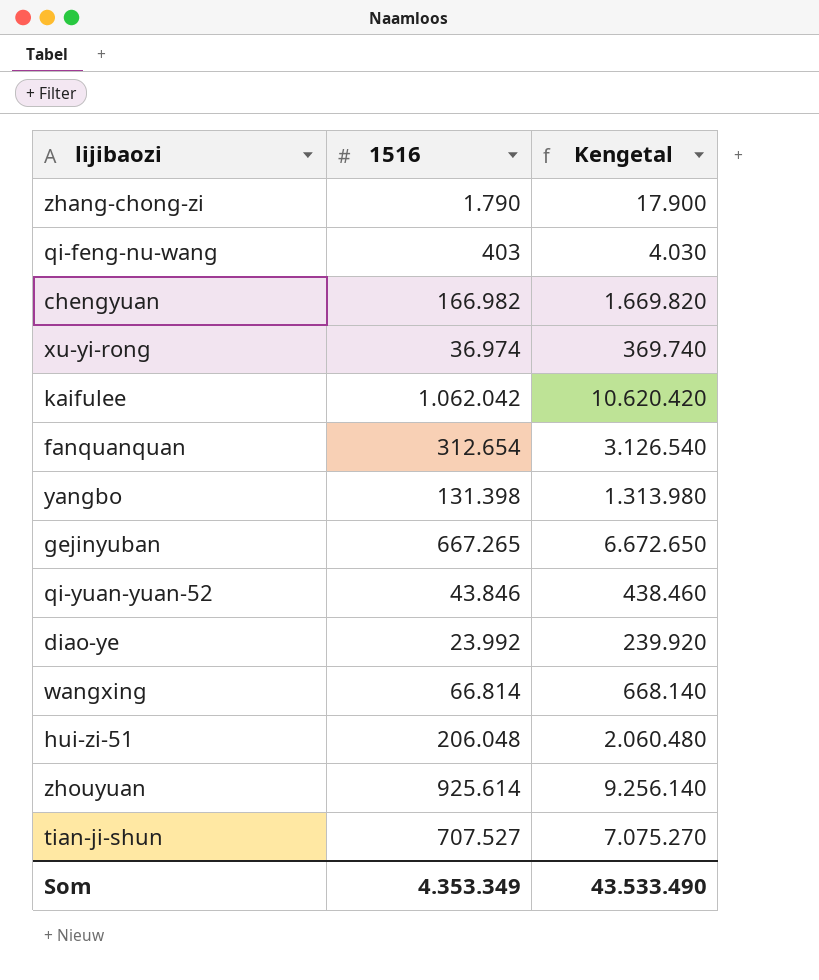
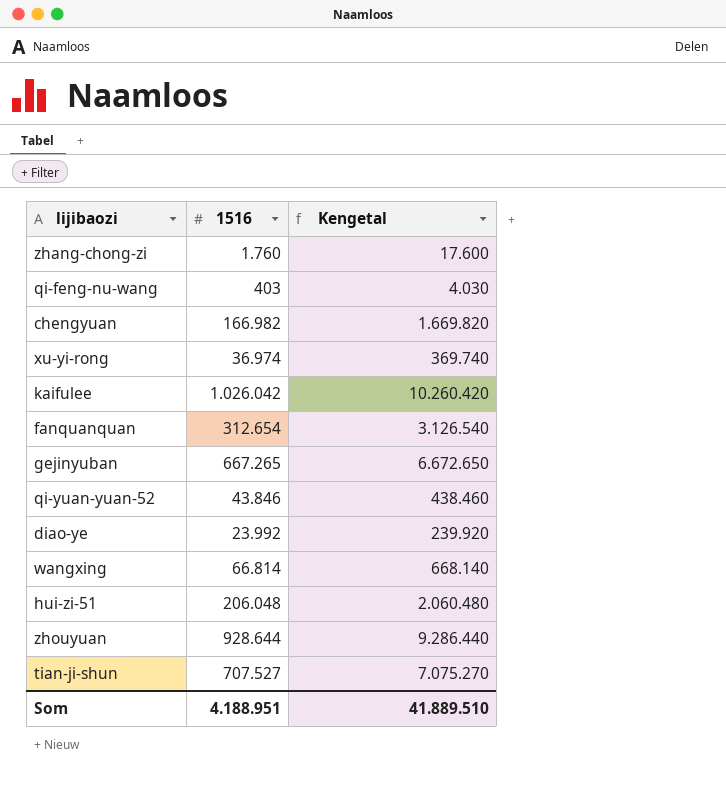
row yangbo: 131.398 | 1.313.980 -> none
zhang-chong-zi | 1516: 1.790 -> 1.760
zhang-chong-zi | Kengetal: 17.900 -> 17.600
kaifulee | 1516: 1.062.042 -> 1.026.042
kaifulee | Kengetal: 10.620.420 -> 10.260.420
zhouyuan | 1516: 925.614 -> 928.644
zhouyuan | Kengetal: 9.256.140 -> 9.286.440
Som | 1516: 4.353.349 -> 4.188.951
Som | Kengetal: 43.533.490 -> 41.889.510

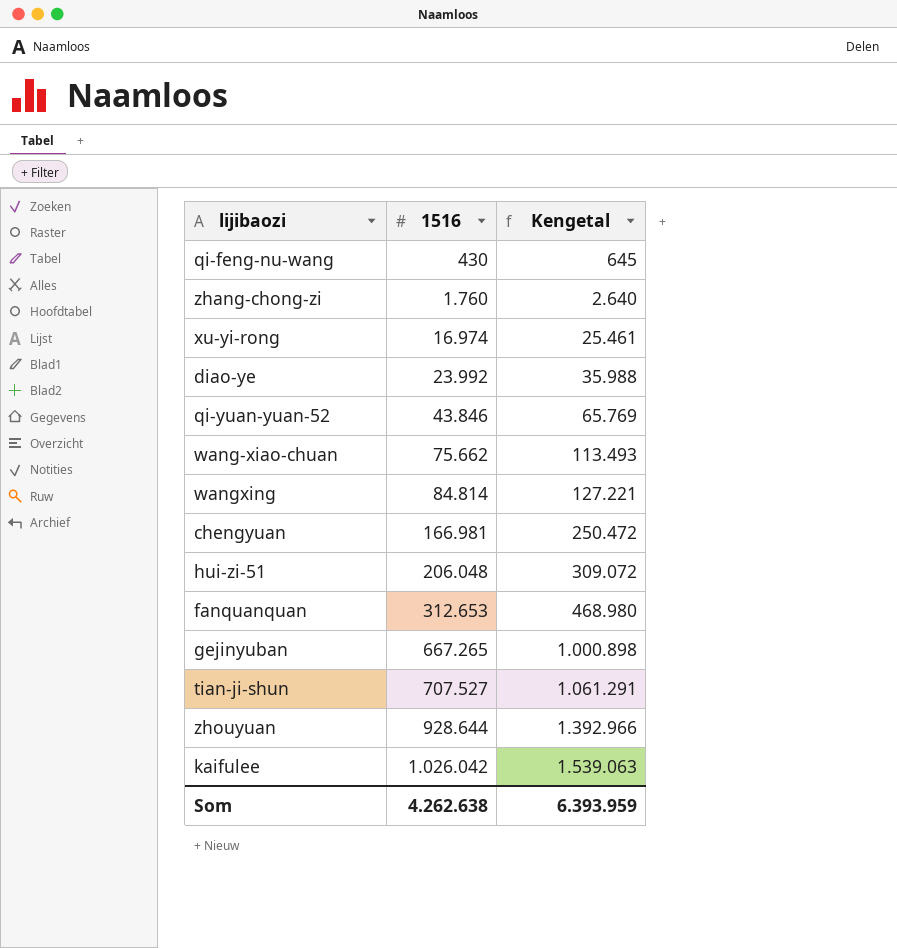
row order: none -> 1516 ascending
column Kengetal | formula: [1516] * 10 -> [1516] * 1,5
qi-feng-nu-wang | 1516: 403 -> 430
xu-yi-rong | 1516: 36.974 -> 16.974
row wang-xiao-chuan: none -> 75.662 | 113.493
wangxing | 1516: 66.814 -> 84.814
chengyuan | 1516: 166.982 -> 166.981
fanquanquan | 1516: 312.654 -> 312.653
Som | 1516: 4.188.951 -> 4.262.638
Som | Kengetal: 41.889.510 -> 6.393.959

